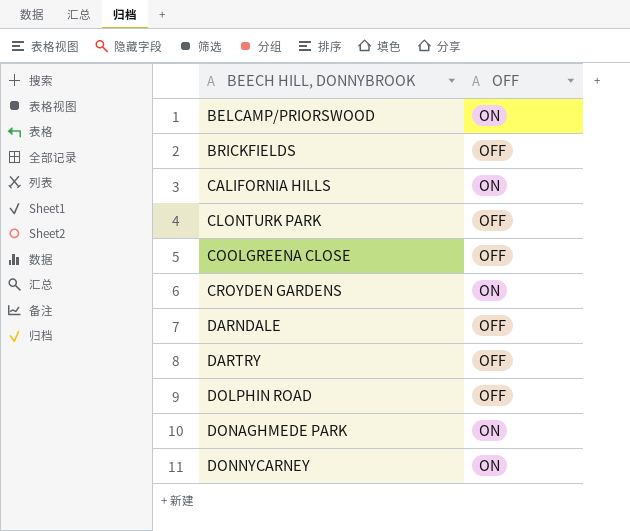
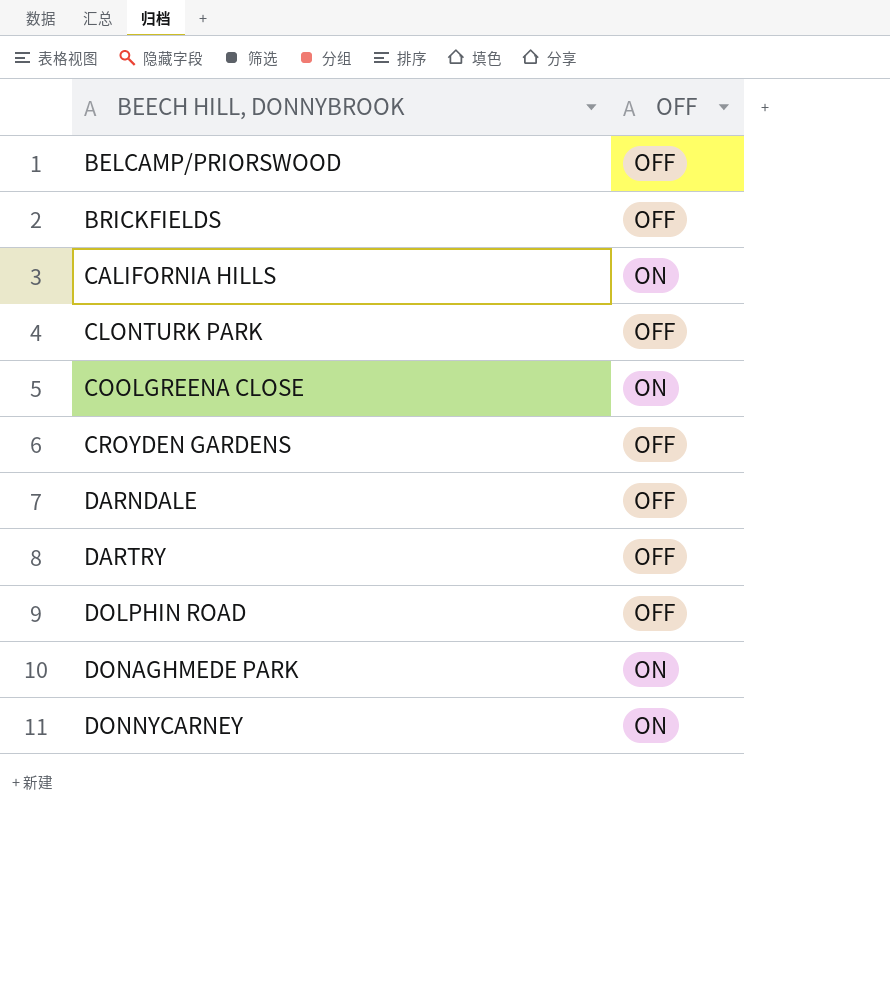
BELCAMP/PRIORSWOOD | OFF: ON -> OFF
COOLGREENA CLOSE | OFF: OFF -> ON
CROYDEN GARDENS | OFF: ON -> OFF

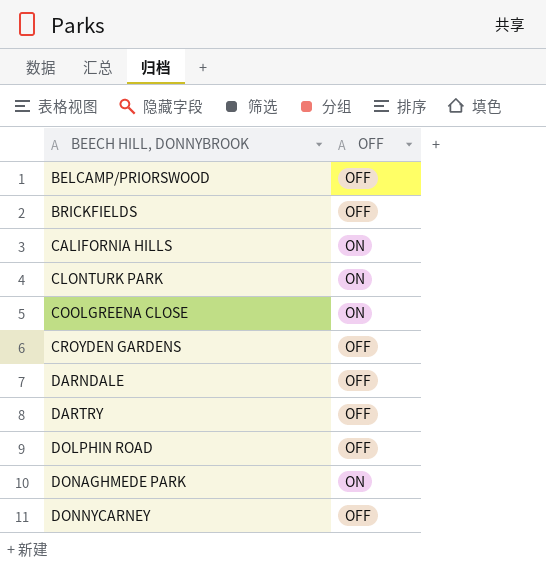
CLONTURK PARK | OFF: OFF -> ON
DONNYCARNEY | OFF: ON -> OFF

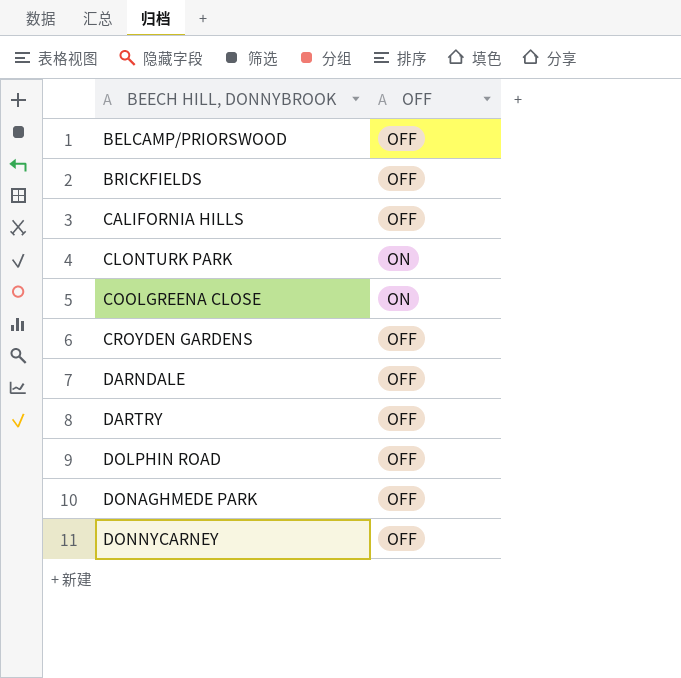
CALIFORNIA HILLS | OFF: ON -> OFF
DONAGHMEDE PARK | OFF: ON -> OFF

